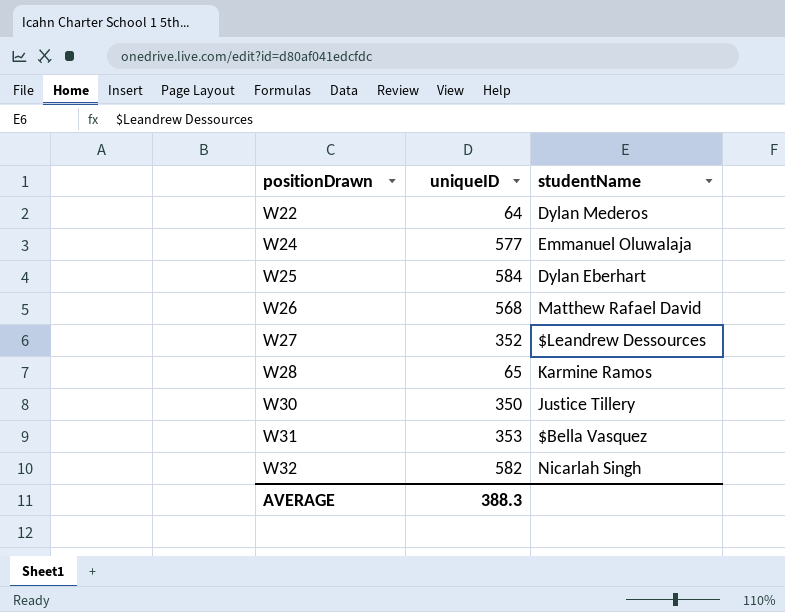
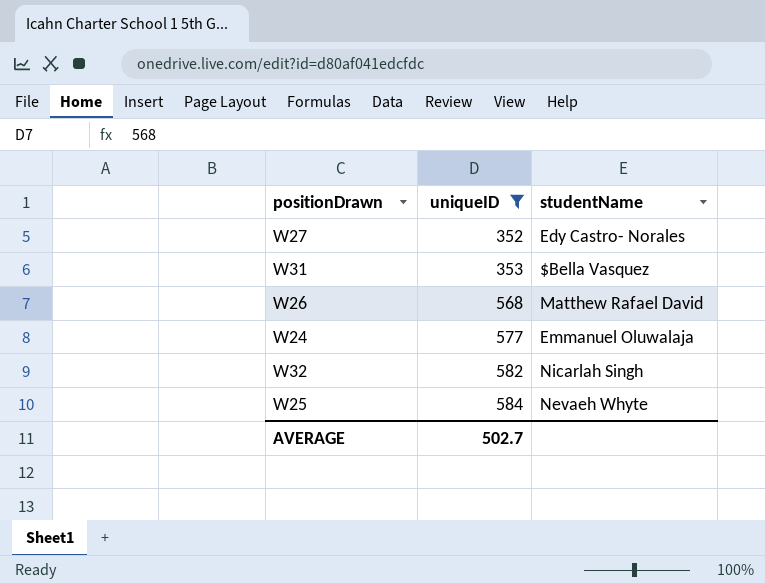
filter: none -> uniqueID >= 352
row order: positionDrawn ascending -> uniqueID ascending
W27 | studentName: $Leandrew Dessources -> Edy Castro- Norales
W25 | studentName: Dylan Eberhart -> Nevaeh Whyte
AVERAGE | uniqueID: 388.3 -> 502.7

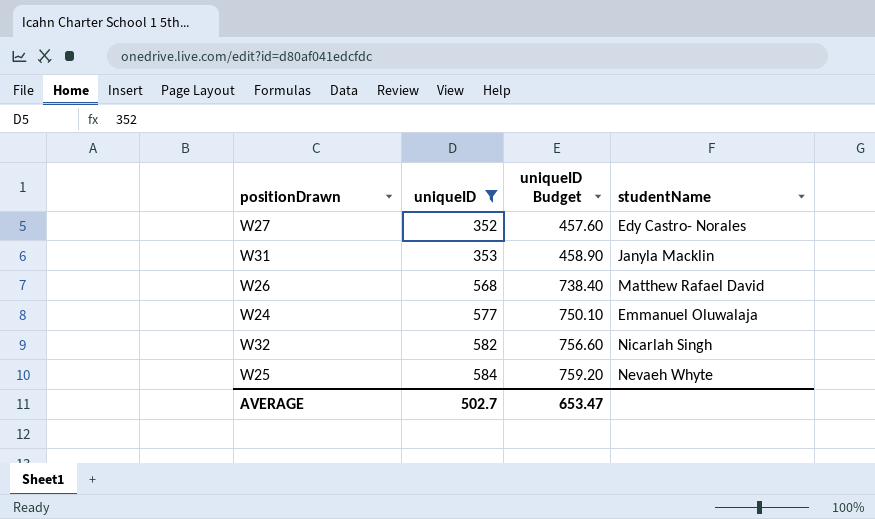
column uniqueID Budget | formula: none -> [uniqueID] * 1.3
W31 | studentName: $Bella Vasquez -> Janyla Macklin

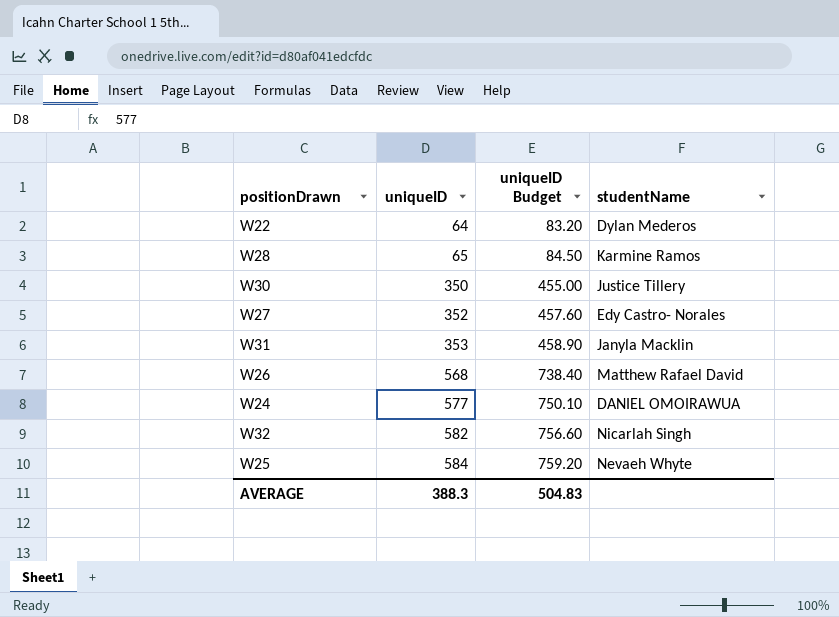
filter: uniqueID >= 352 -> none
W24 | studentName: Emmanuel Oluwalaja -> DANIEL OMOIRAWUA
AVERAGE | uniqueID: 502.7 -> 388.3
AVERAGE | uniqueID Budget: 653.47 -> 504.83

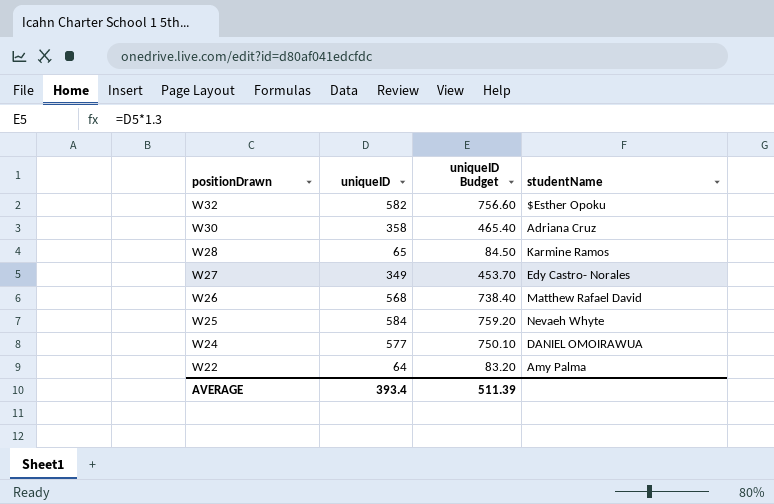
row order: uniqueID ascending -> positionDrawn descending
row W31: 353 | 458.90 | Janyla Macklin -> none
W32 | studentName: Nicarlah Singh -> $Esther Opoku
W30 | uniqueID: 350 -> 358
W30 | uniqueID Budget: 455.00 -> 465.40
W30 | studentName: Justice Tillery -> Adriana Cruz
W27 | uniqueID: 352 -> 349
W27 | uniqueID Budget: 457.60 -> 453.70
W22 | studentName: Dylan Mederos -> Amy Palma
AVERAGE | uniqueID: 388.3 -> 393.4
AVERAGE | uniqueID Budget: 504.83 -> 511.39

